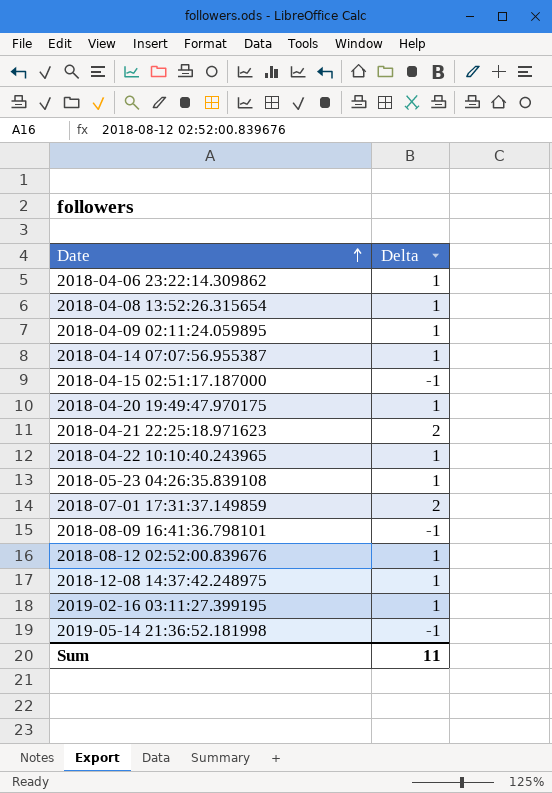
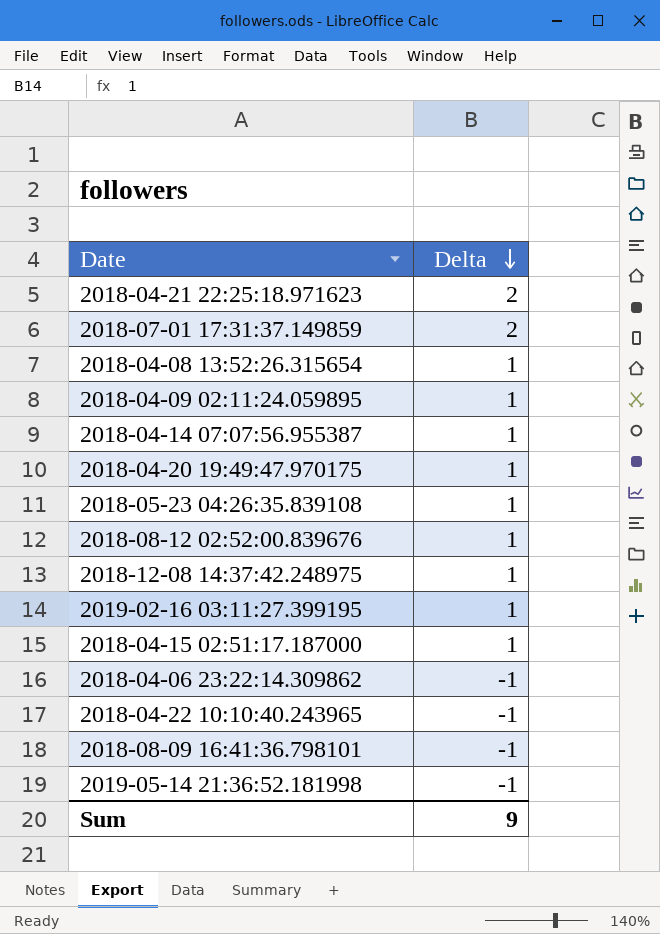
row order: Date ascending -> Delta descending
2018-04-15 02:51:17.187000 | Delta: -1 -> 1
2018-04-06 23:22:14.309862 | Delta: 1 -> -1
2018-04-22 10:10:40.243965 | Delta: 1 -> -1
Sum | Delta: 11 -> 9

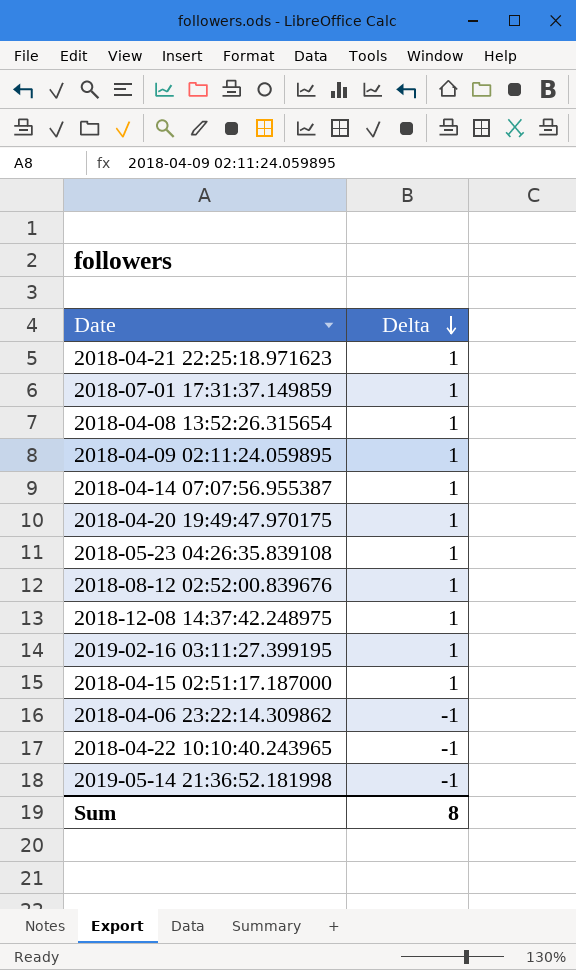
row 2018-08-09 16:41:36.798101: -1 -> none
2018-04-21 22:25:18.971623 | Delta: 2 -> 1
2018-07-01 17:31:37.149859 | Delta: 2 -> 1
Sum | Delta: 9 -> 8

